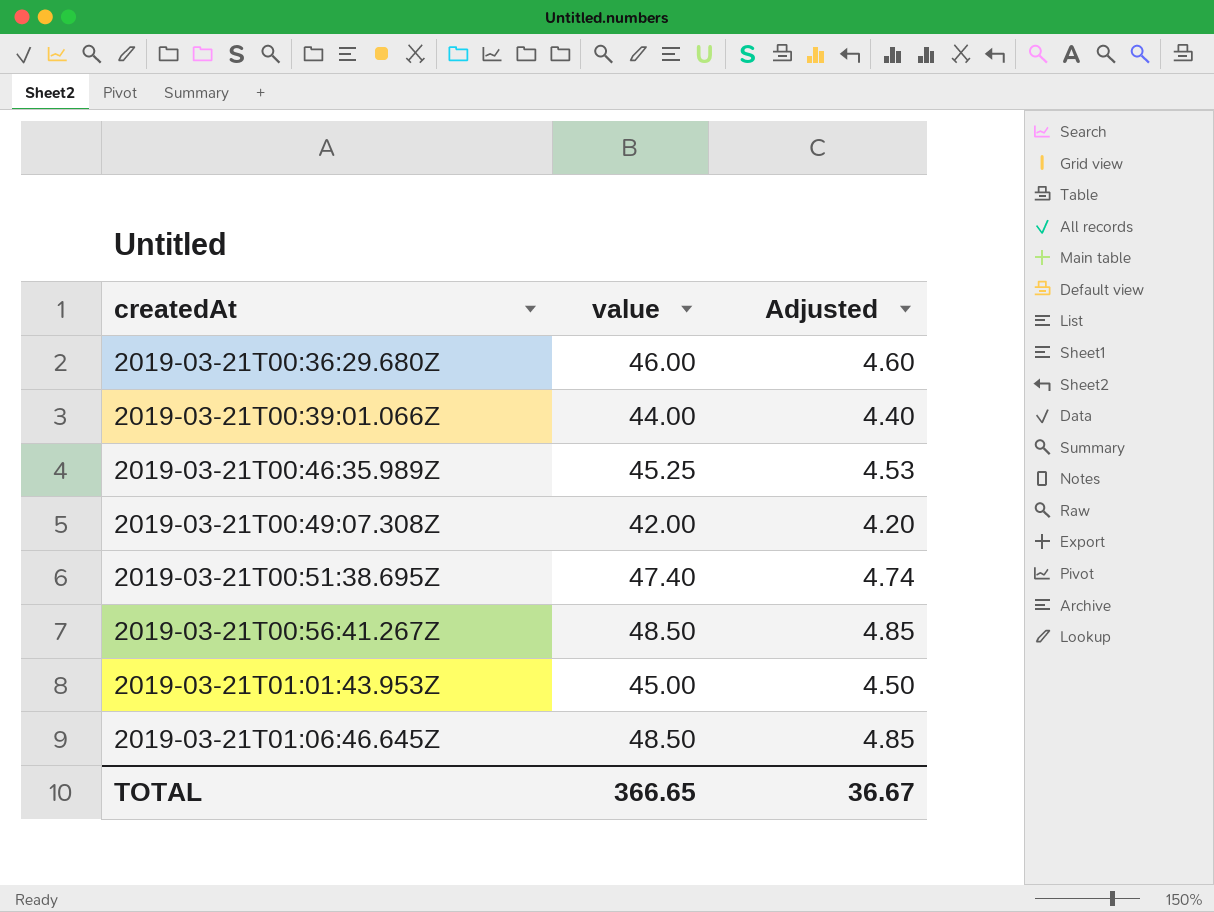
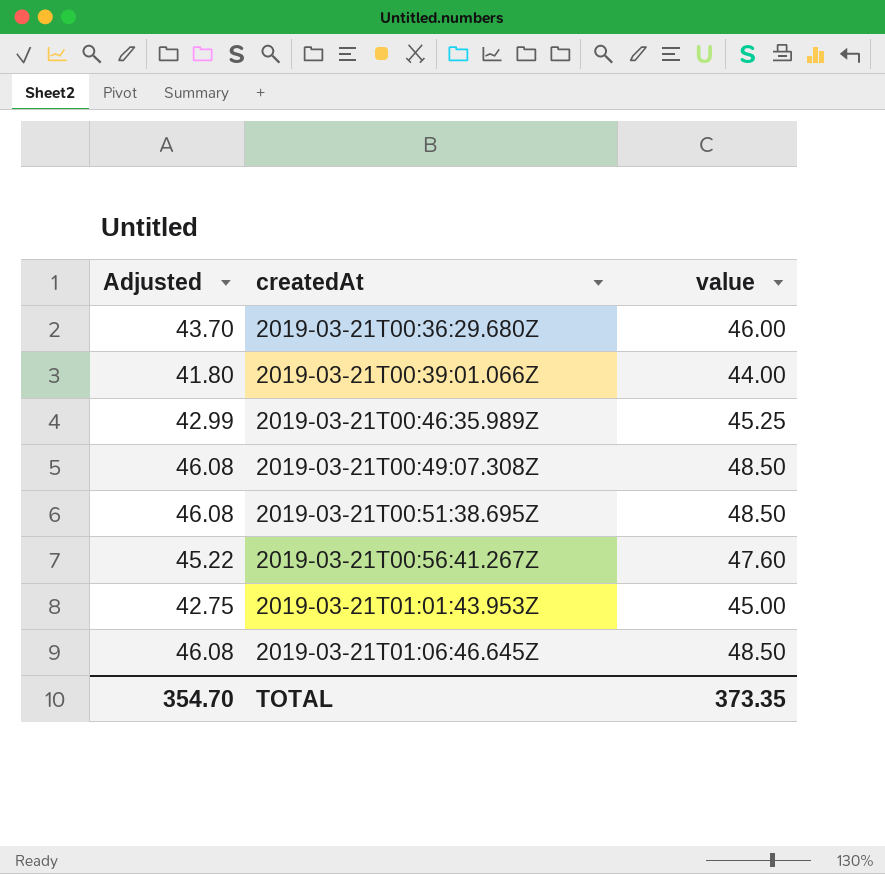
column Adjusted | formula: [value] * 0.1 -> [value] * 0.95
column Adjusted | position: 3 -> 1
2019-03-21T00:49:07.308Z | value: 42.00 -> 48.50
2019-03-21T00:51:38.695Z | value: 47.40 -> 48.50
2019-03-21T00:56:41.267Z | value: 48.50 -> 47.60
TOTAL | Adjusted: 36.67 -> 354.70
TOTAL | value: 366.65 -> 373.35

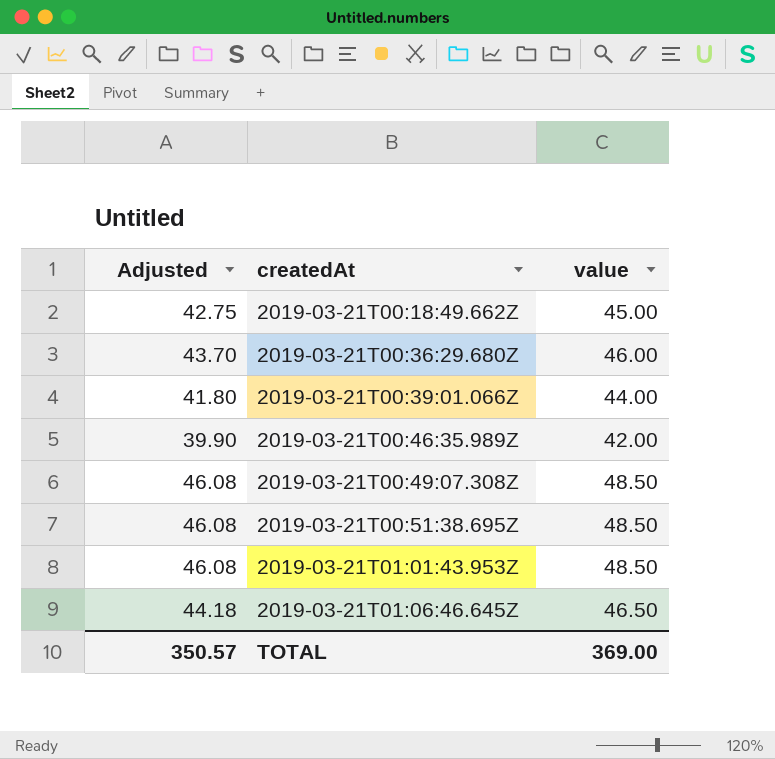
row 2019-03-21T00:56:41.267Z: 45.22 | 47.60 -> none
row 2019-03-21T00:18:49.662Z: none -> 42.75 | 45.00
2019-03-21T00:46:35.989Z | Adjusted: 42.99 -> 39.90
2019-03-21T00:46:35.989Z | value: 45.25 -> 42.00
2019-03-21T01:01:43.953Z | Adjusted: 42.75 -> 46.08
2019-03-21T01:01:43.953Z | value: 45.00 -> 48.50
2019-03-21T01:06:46.645Z | Adjusted: 46.08 -> 44.18
2019-03-21T01:06:46.645Z | value: 48.50 -> 46.50
TOTAL | Adjusted: 354.70 -> 350.57
TOTAL | value: 373.35 -> 369.00

